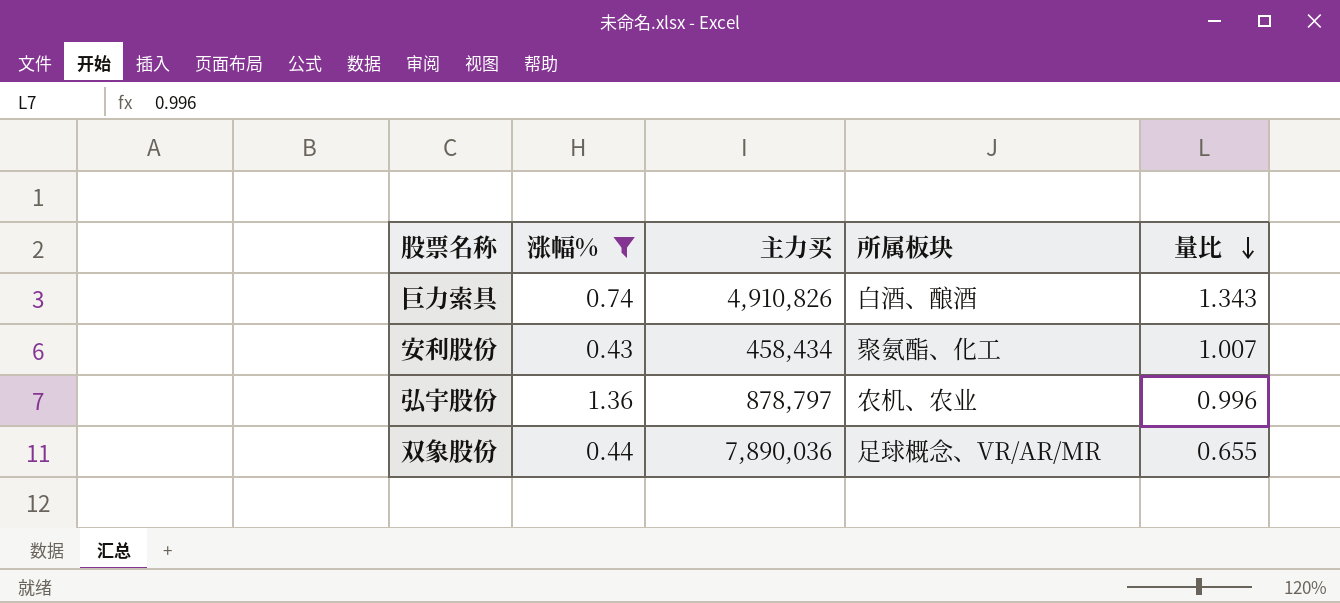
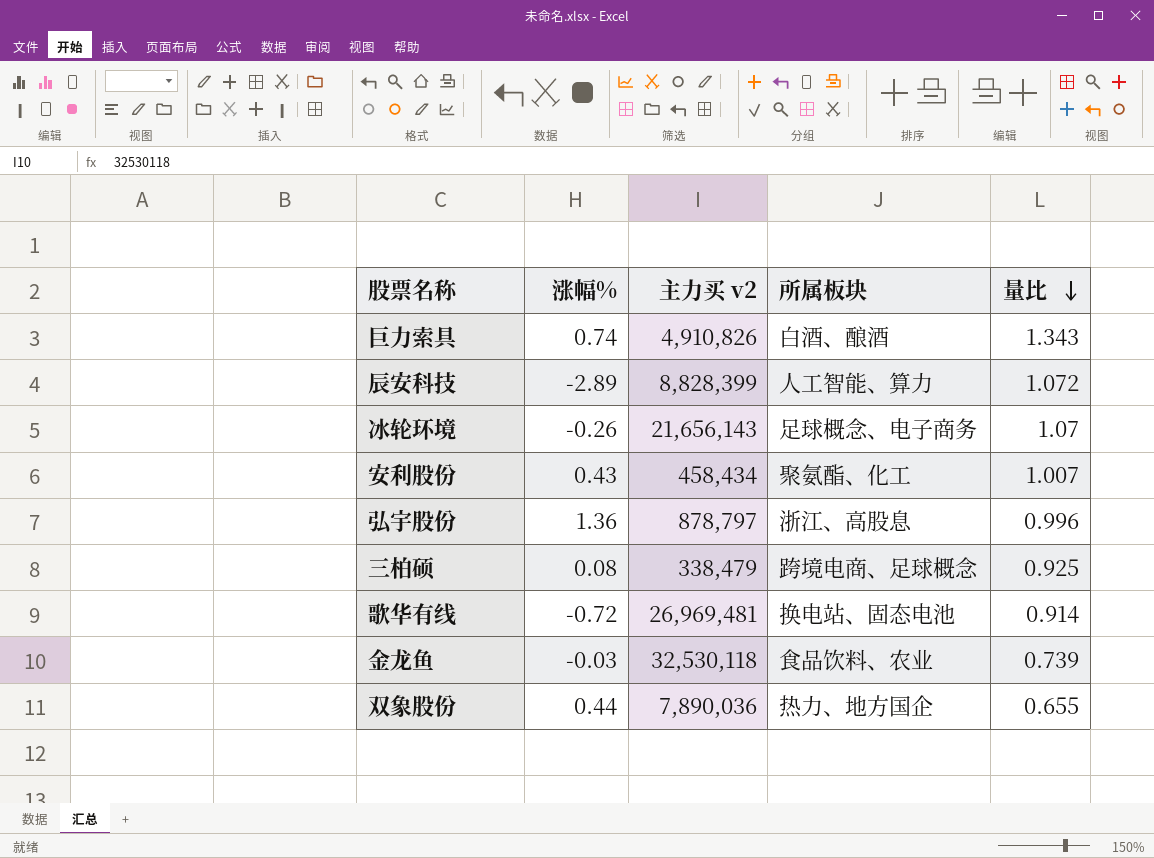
filter: 涨幅% >= 0.43 -> none
column name: 主力买 -> 主力买 v2
弘宇股份 | 所属板块: 农机、农业 -> 浙江、高股息
双象股份 | 所属板块: 足球概念、VR/AR/MR -> 热力、地方国企

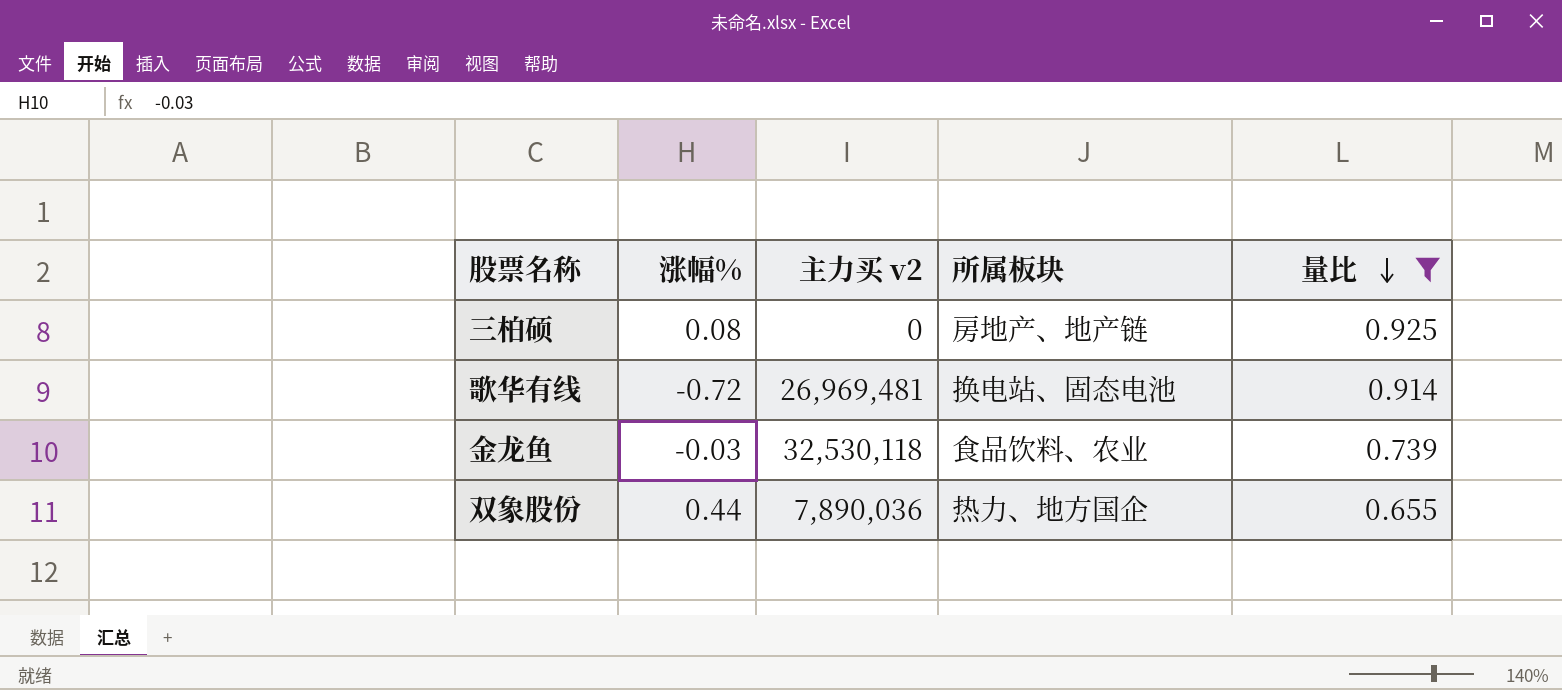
filter: none -> 量比 <= 0.925
三柏硕 | 主力买 v2: 338,479 -> 0
三柏硕 | 所属板块: 跨境电商、足球概念 -> 房地产、地产链

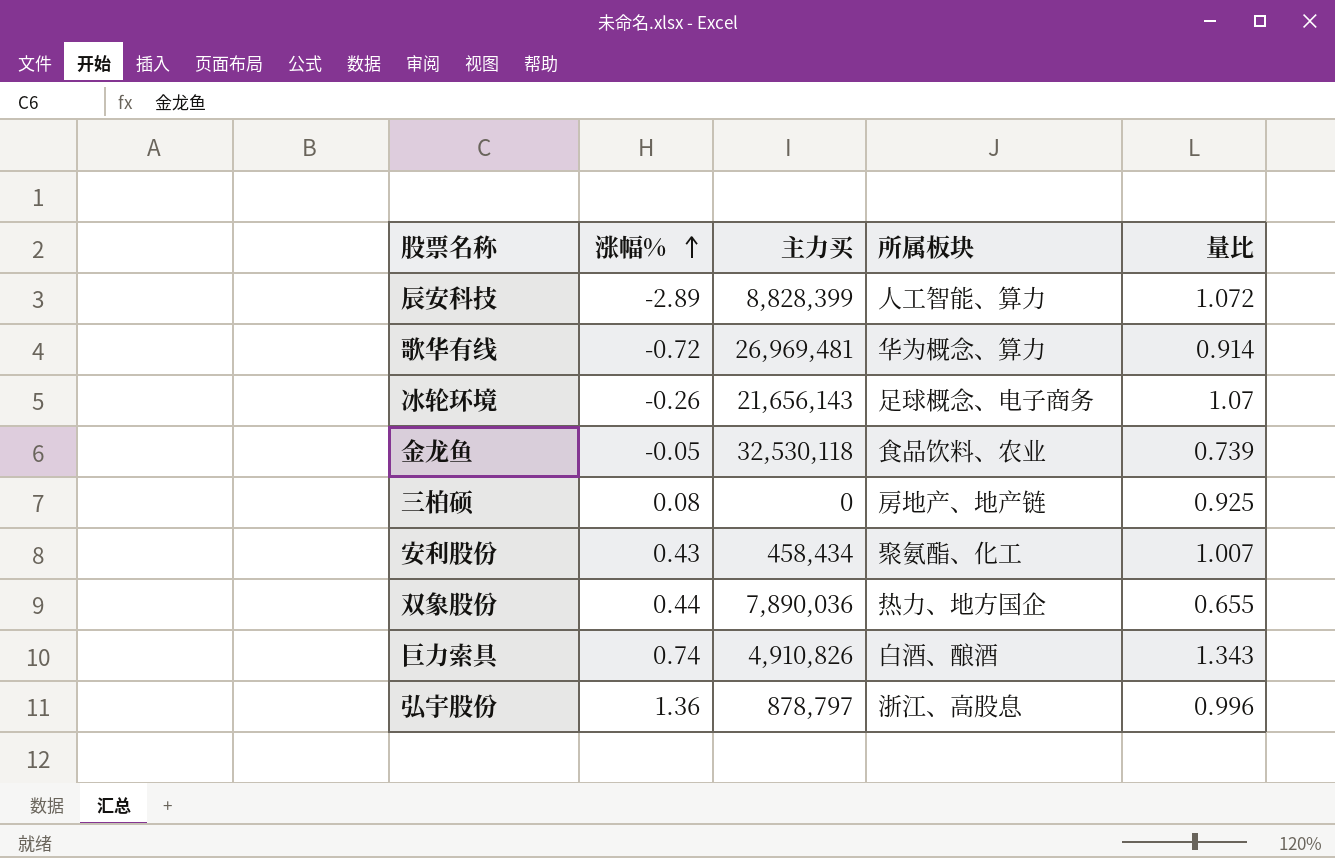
filter: 量比 <= 0.925 -> none
row order: 量比 descending -> 涨幅% ascending
column name: 主力买 v2 -> 主力买
歌华有线 | 所属板块: 换电站、固态电池 -> 华为概念、算力
金龙鱼 | 涨幅%: -0.03 -> -0.05

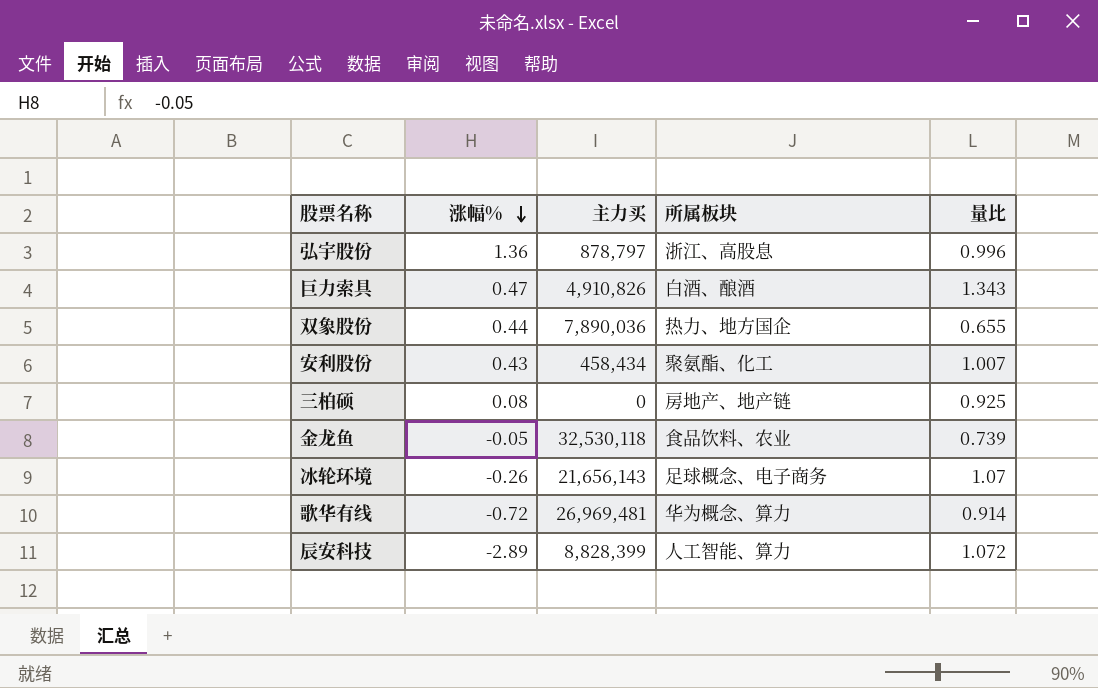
row order: 涨幅% ascending -> 涨幅% descending
巨力索具 | 涨幅%: 0.74 -> 0.47

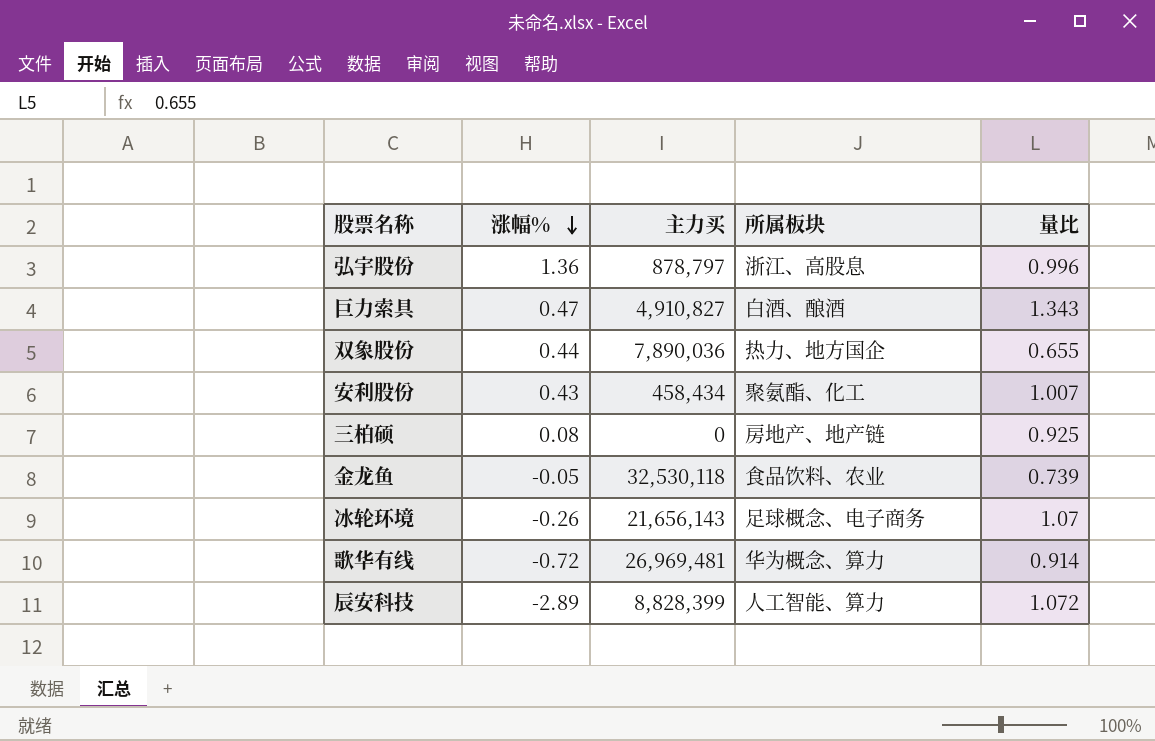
巨力索具 | 主力买: 4,910,826 -> 4,910,827

